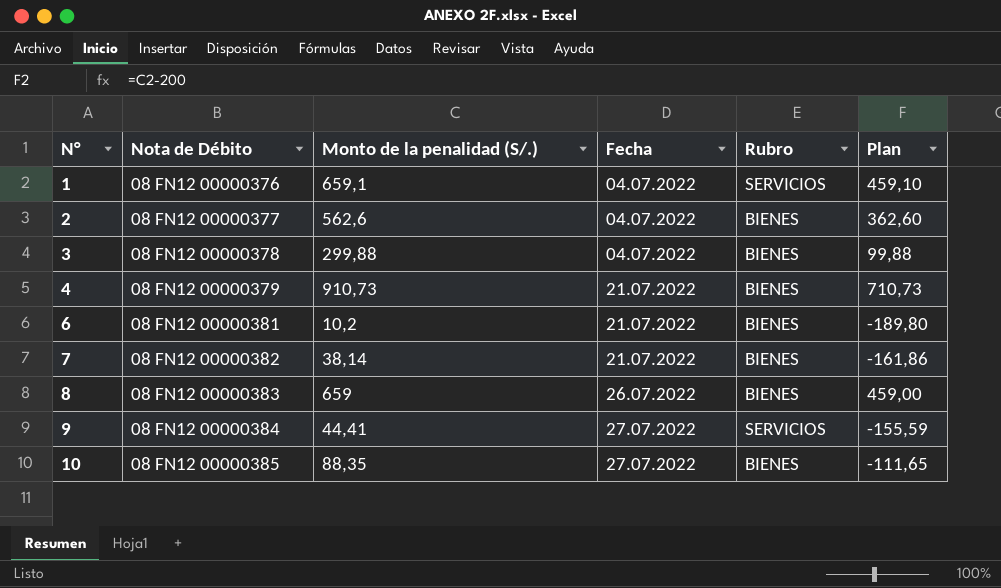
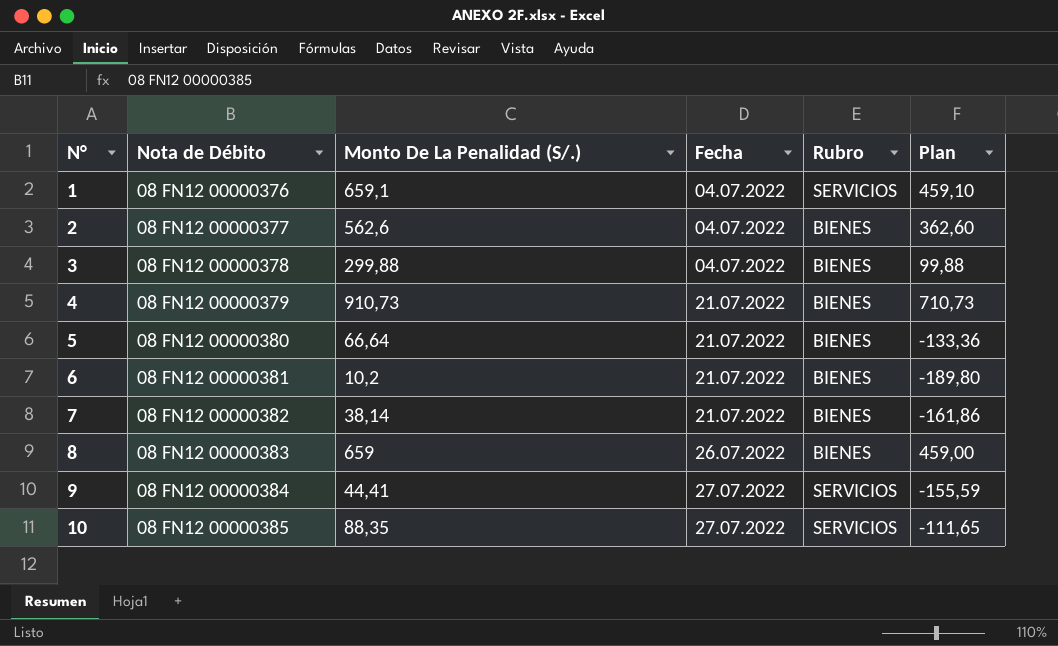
column name: Monto de la penalidad (S/.) -> Monto De La Penalidad (S/.)
row 5: none -> 08 FN12 00000380 | 66,64 | 21.07.2022 | BIENES | -133,36
10 | Rubro: BIENES -> SERVICIOS

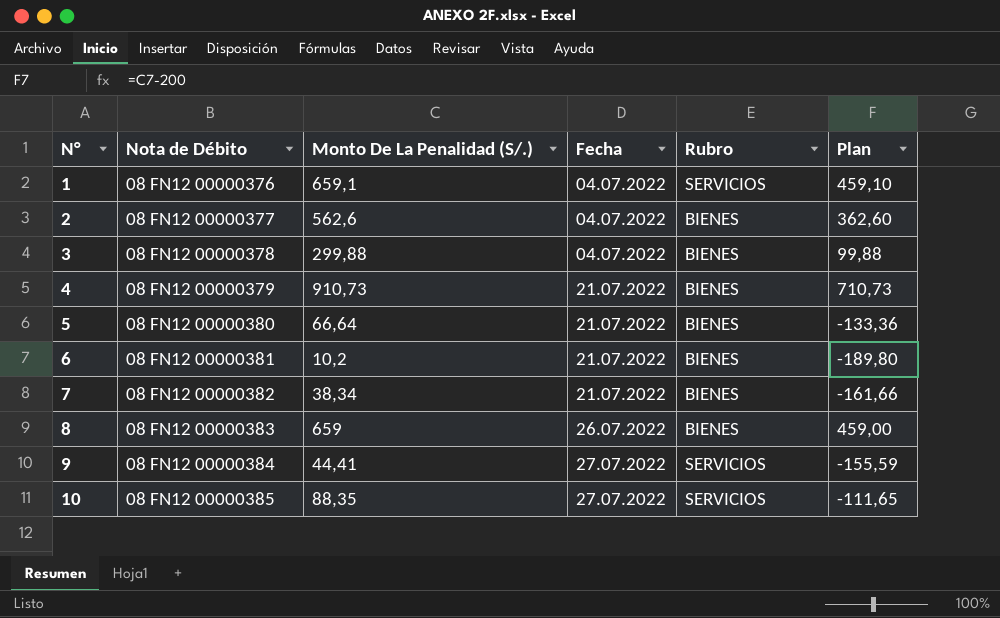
7 | Monto De La Penalidad (S/.): 38,14 -> 38,34
7 | Plan: -161,86 -> -161,66

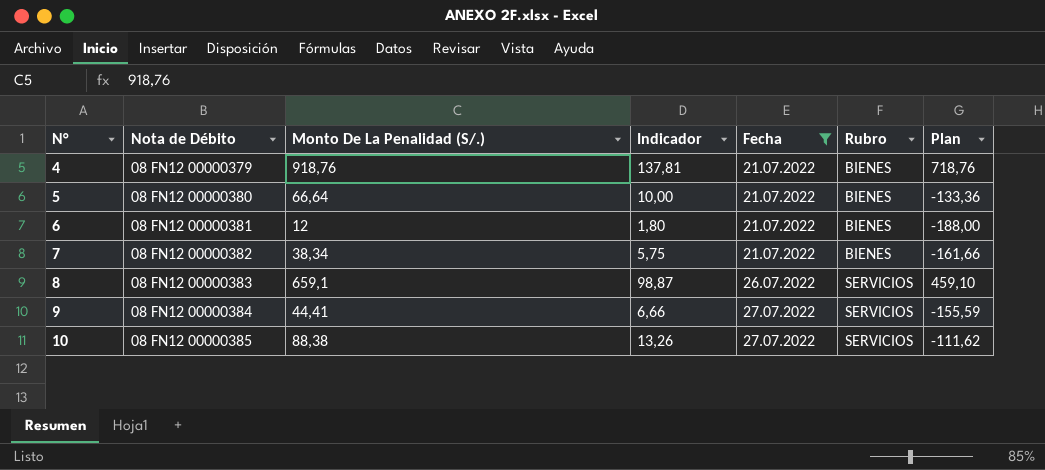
filter: none -> Fecha != 04.07.2022
column Indicador | formula: none -> [Monto De La Penalidad (S/.)] * 0,15
4 | Monto De La Penalidad (S/.): 910,73 -> 918,76
4 | Plan: 710,73 -> 718,76
6 | Monto De La Penalidad (S/.): 10,2 -> 12
6 | Plan: -189,80 -> -188,00
8 | Monto De La Penalidad (S/.): 659 -> 659,1
8 | Rubro: BIENES -> SERVICIOS
8 | Plan: 459,00 -> 459,10
10 | Monto De La Penalidad (S/.): 88,35 -> 88,38
10 | Plan: -111,65 -> -111,62

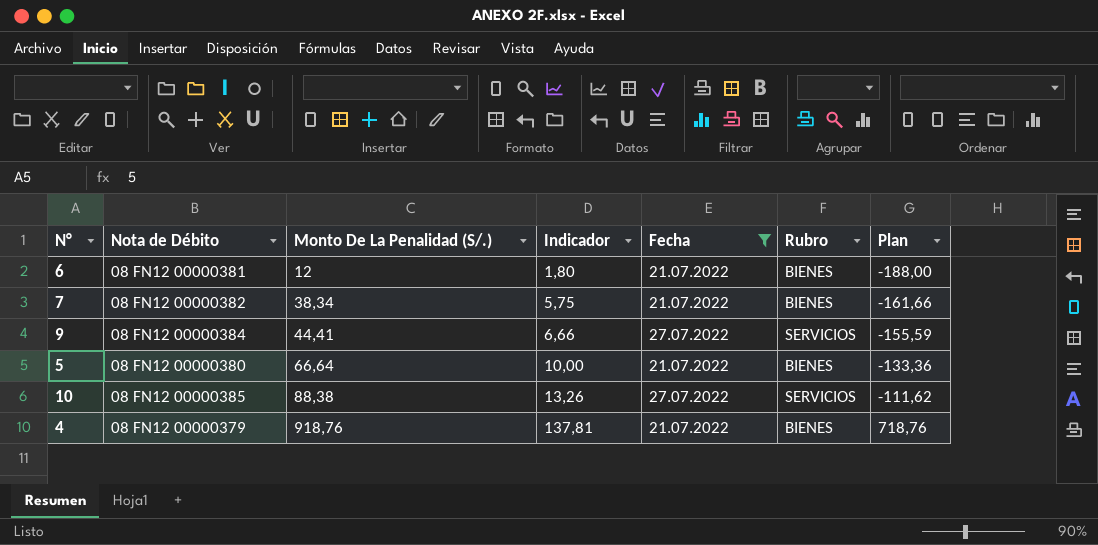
row order: N° ascending -> Monto De La Penalidad (S/.) ascending
row 8: 08 FN12 00000383 | 659,1 | 98,87 | 26.07.2022 | SERVICIOS | 459,10 -> none

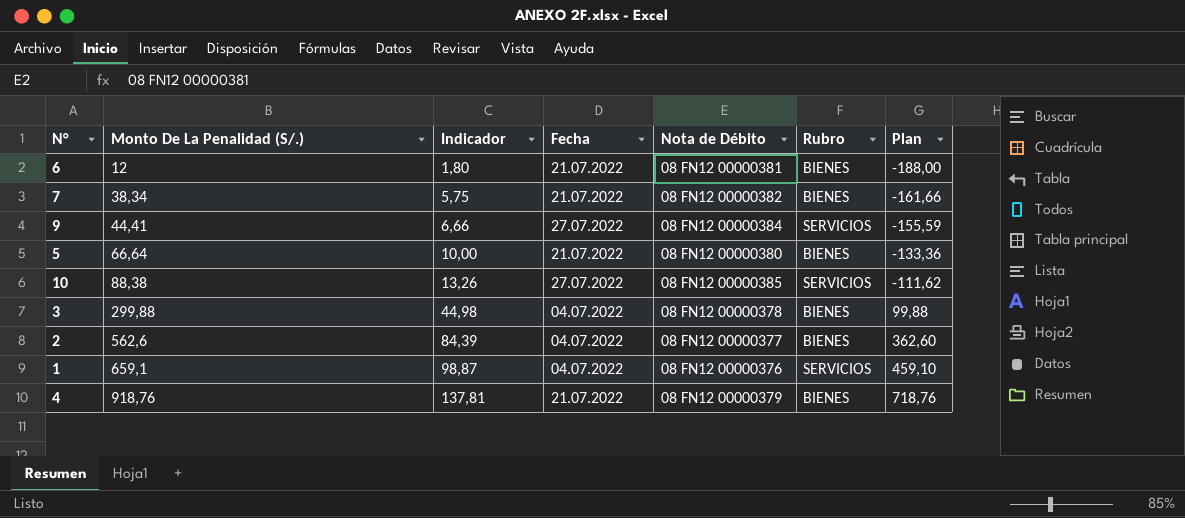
filter: Fecha != 04.07.2022 -> none
column Nota de Débito | position: 2 -> 5

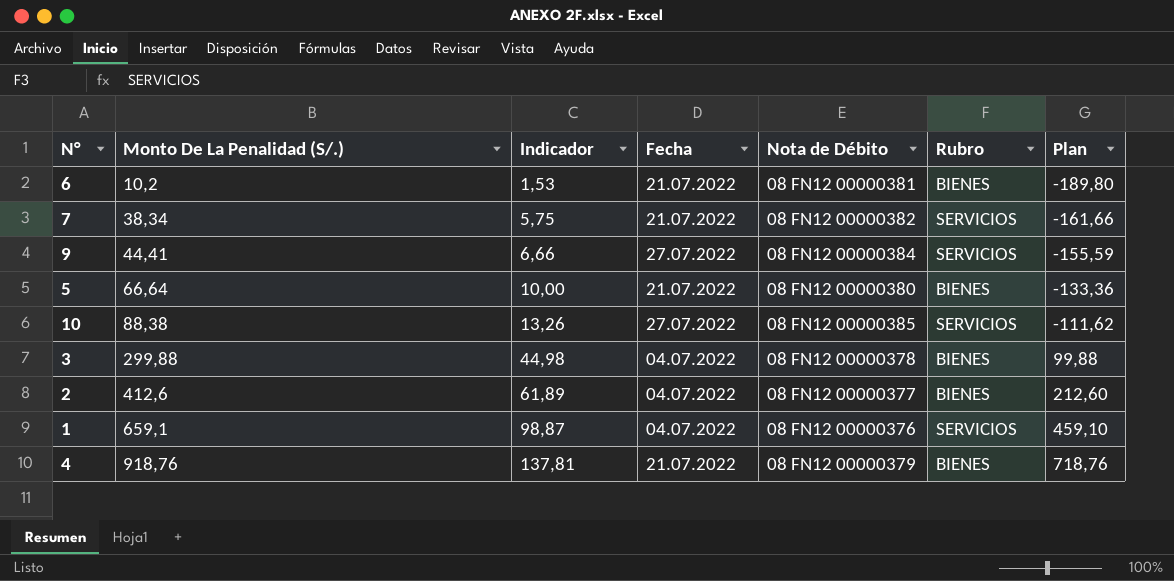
6 | Monto De La Penalidad (S/.): 12 -> 10,2
6 | Indicador: 1,80 -> 1,53
6 | Plan: -188,00 -> -189,80
7 | Rubro: BIENES -> SERVICIOS
2 | Monto De La Penalidad (S/.): 562,6 -> 412,6
2 | Indicador: 84,39 -> 61,89
2 | Plan: 362,60 -> 212,60

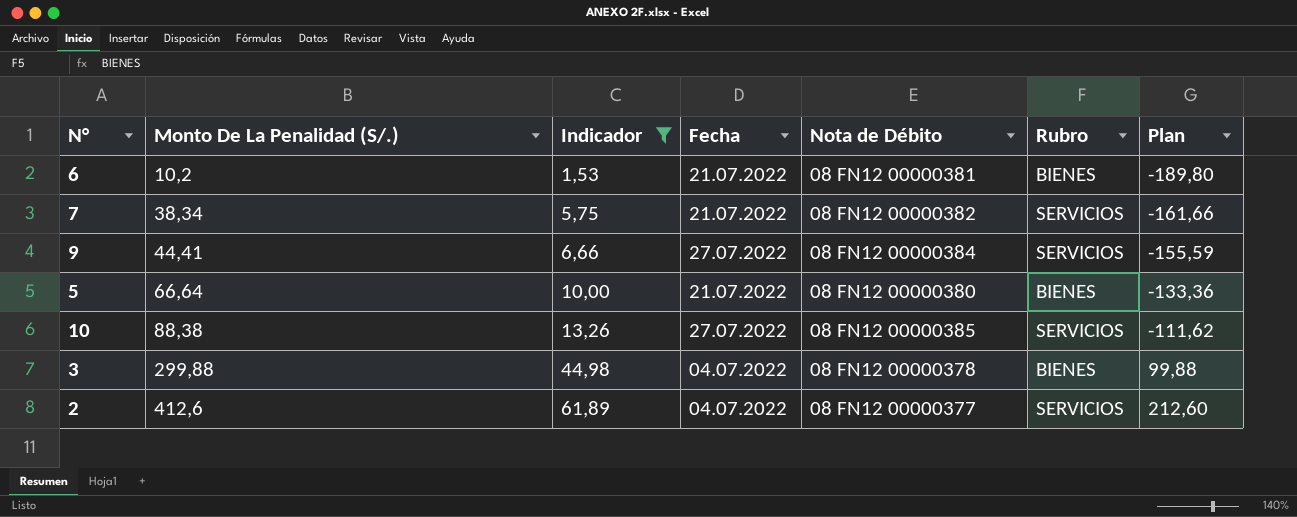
filter: none -> Indicador <= 61,89
2 | Rubro: BIENES -> SERVICIOS

